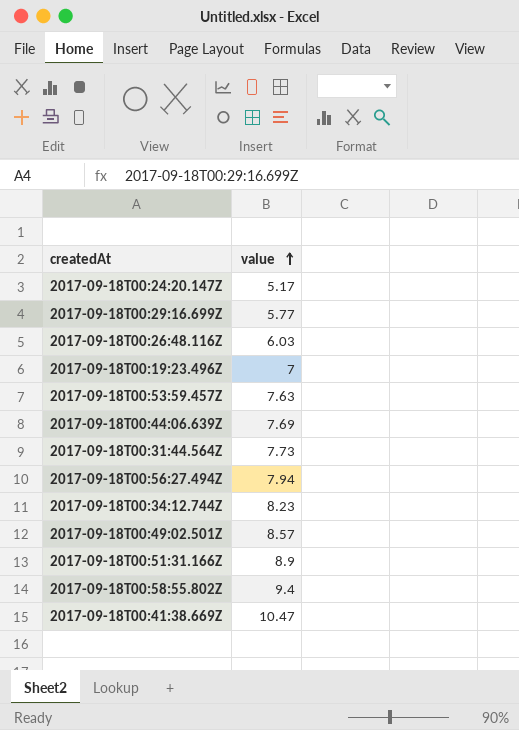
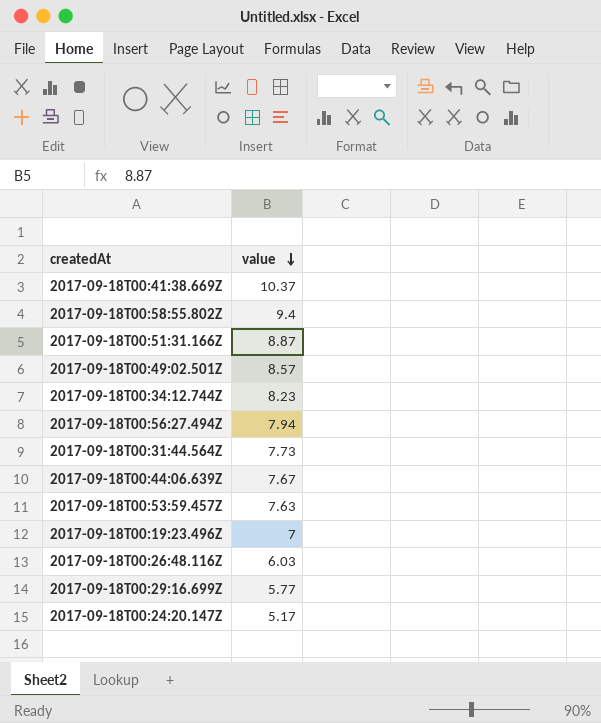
row order: value ascending -> value descending
2017-09-18T00:41:38.669Z | value: 10.47 -> 10.37
2017-09-18T00:51:31.166Z | value: 8.9 -> 8.87
2017-09-18T00:44:06.639Z | value: 7.69 -> 7.67

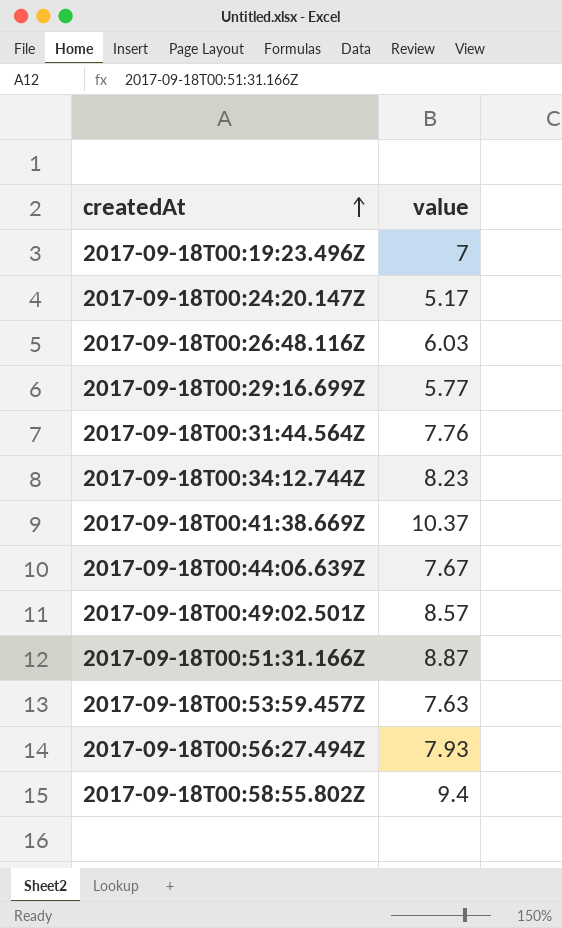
row order: value descending -> createdAt ascending
2017-09-18T00:31:44.564Z | value: 7.73 -> 7.76
2017-09-18T00:56:27.494Z | value: 7.94 -> 7.93

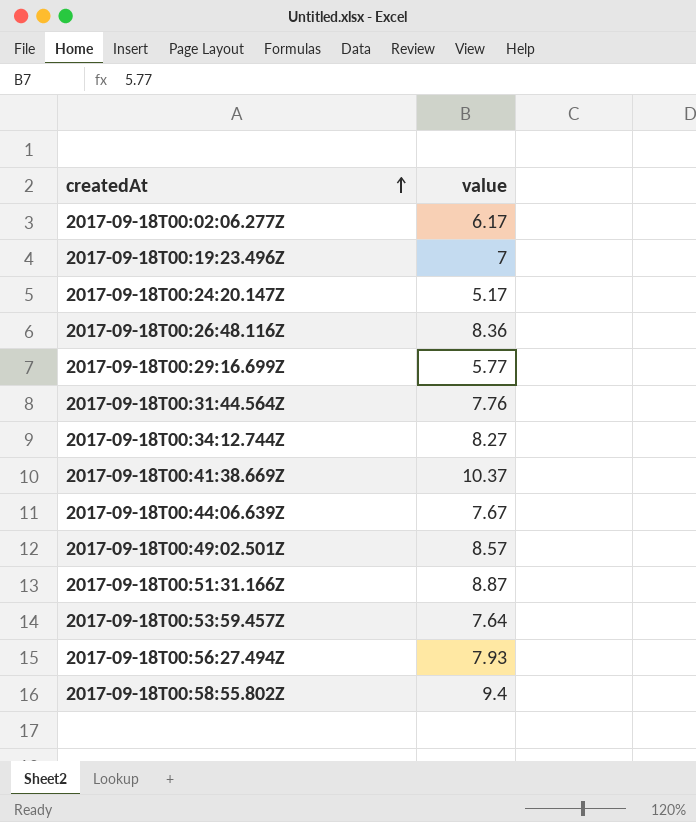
row 2017-09-18T00:02:06.277Z: none -> 6.17
2017-09-18T00:26:48.116Z | value: 6.03 -> 8.36
2017-09-18T00:34:12.744Z | value: 8.23 -> 8.27
2017-09-18T00:53:59.457Z | value: 7.63 -> 7.64

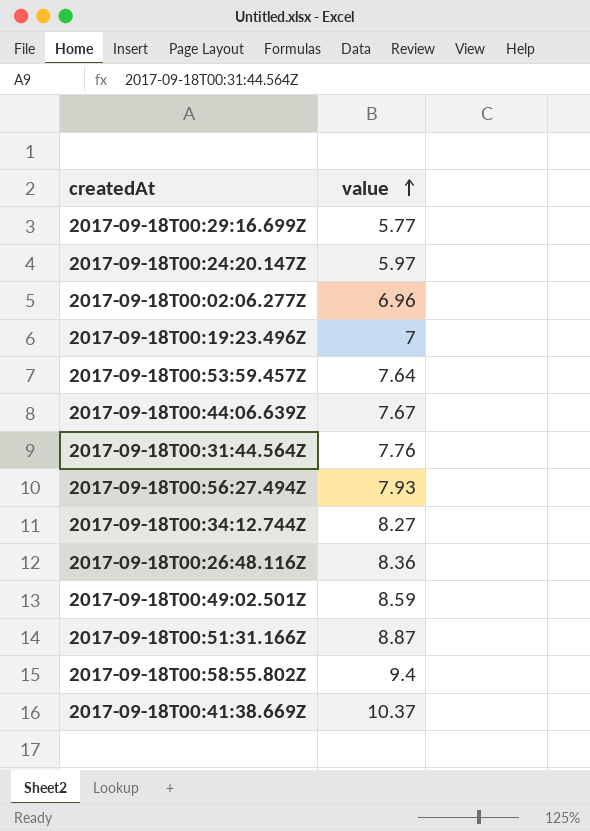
row order: createdAt ascending -> value ascending
2017-09-18T00:24:20.147Z | value: 5.17 -> 5.97
2017-09-18T00:02:06.277Z | value: 6.17 -> 6.96
2017-09-18T00:49:02.501Z | value: 8.57 -> 8.59

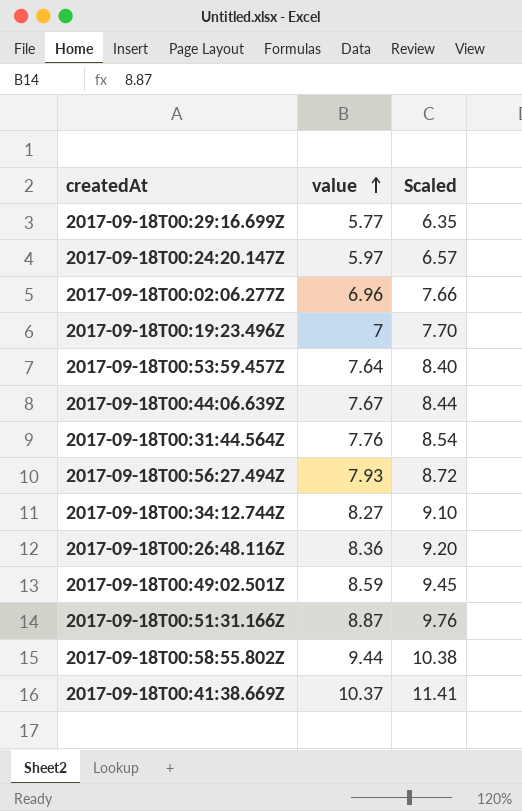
column Scaled | formula: none -> [value] * 1.1
2017-09-18T00:58:55.802Z | value: 9.4 -> 9.44

